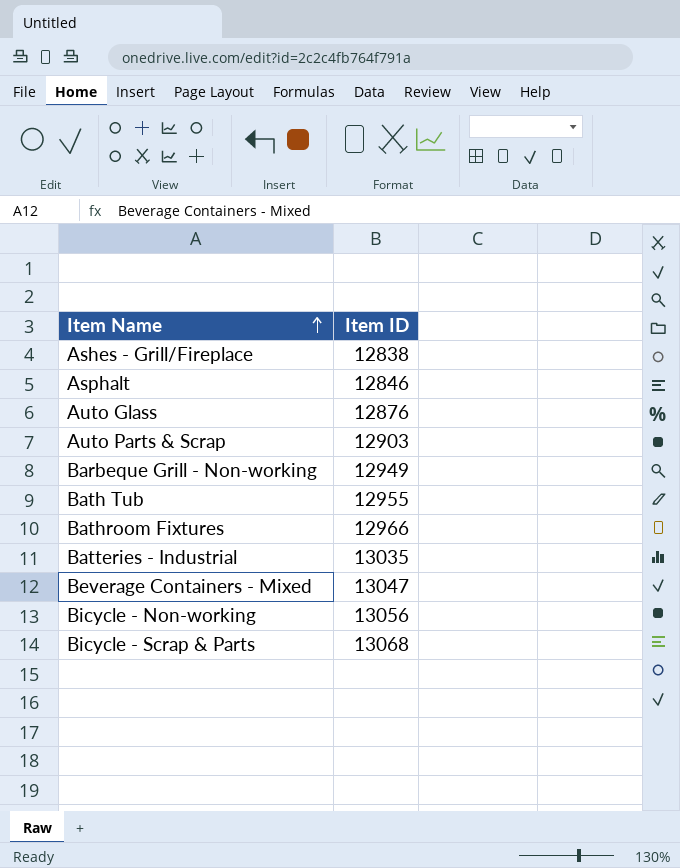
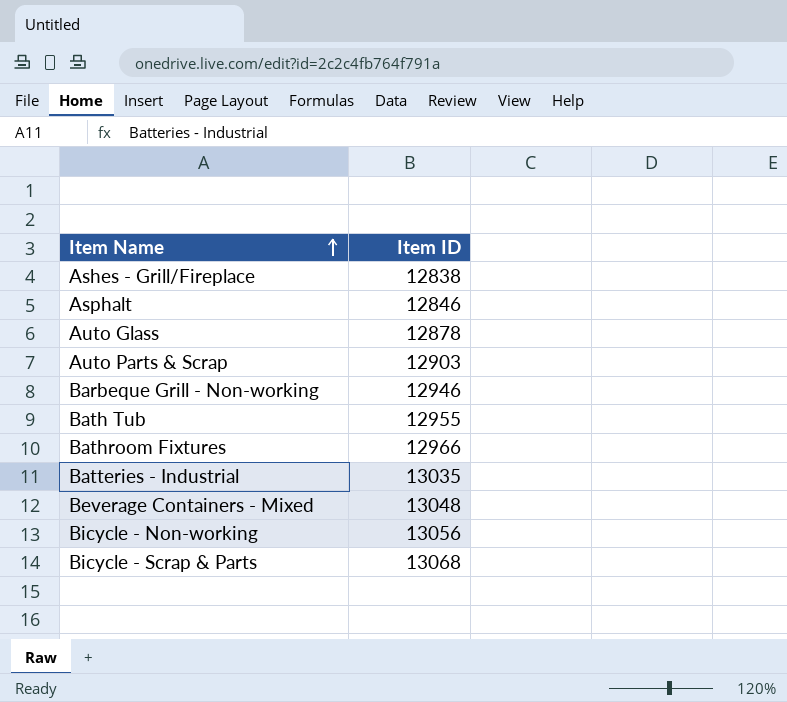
Auto Glass | Item ID: 12876 -> 12878
Barbeque Grill - Non-working | Item ID: 12949 -> 12946
Beverage Containers - Mixed | Item ID: 13047 -> 13048

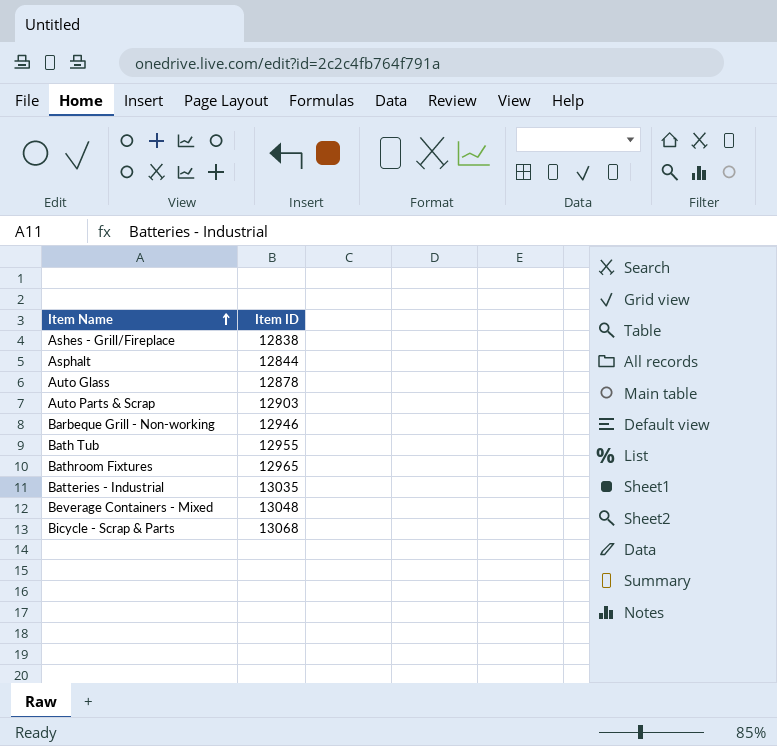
row Bicycle - Non-working: 13056 -> none
Asphalt | Item ID: 12846 -> 12844
Bathroom Fixtures | Item ID: 12966 -> 12965

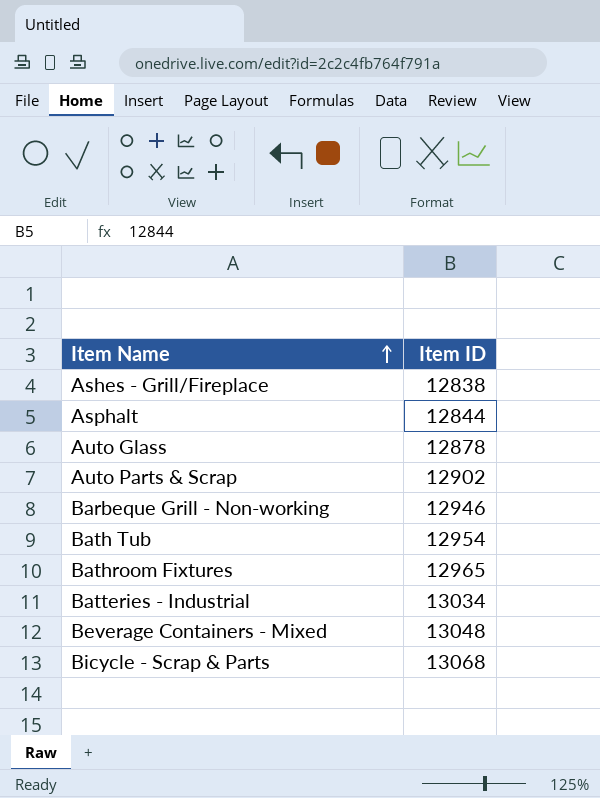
Auto Parts & Scrap | Item ID: 12903 -> 12902
Bath Tub | Item ID: 12955 -> 12954
Batteries - Industrial | Item ID: 13035 -> 13034

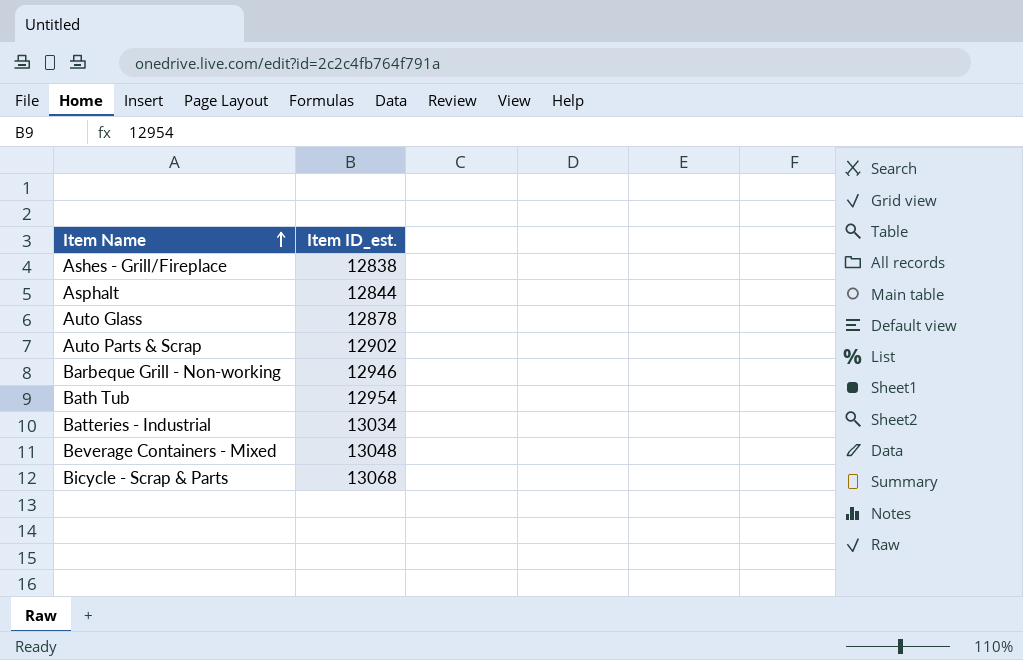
column name: Item ID -> Item ID_est.
row Bathroom Fixtures: 12965 -> none

